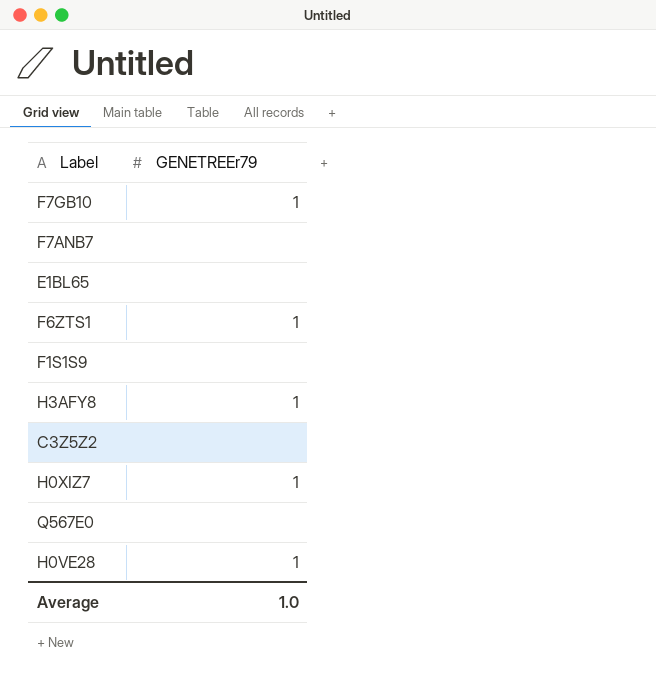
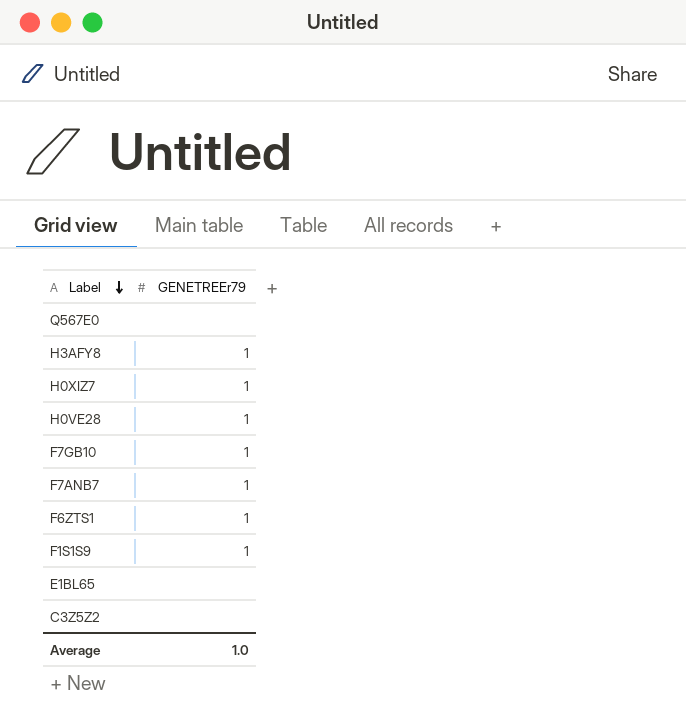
row order: none -> Label descending
F7ANB7 | GENETREEr79: none -> 1
F1S1S9 | GENETREEr79: none -> 1

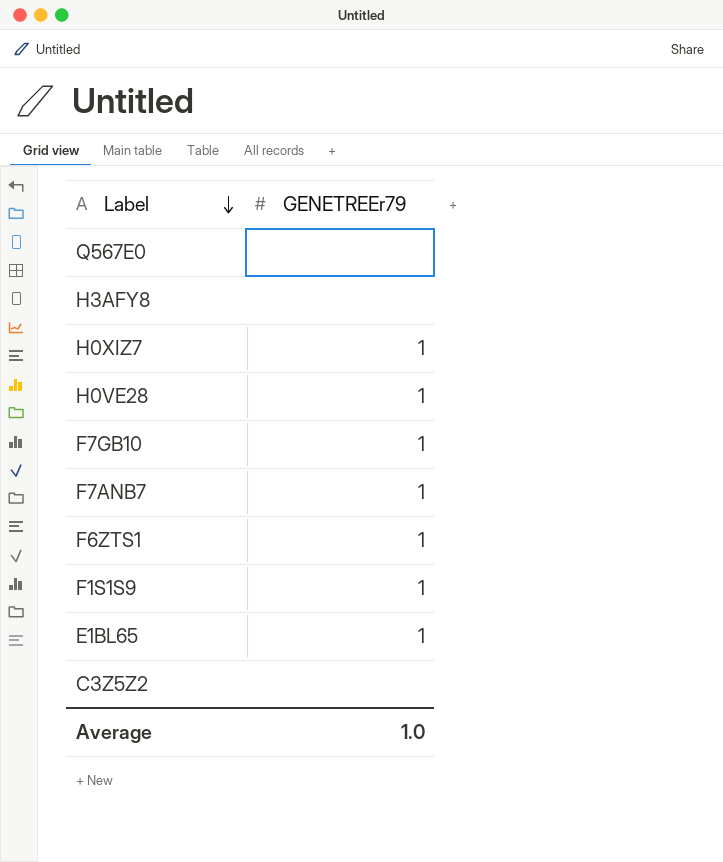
H3AFY8 | GENETREEr79: 1 -> none
E1BL65 | GENETREEr79: none -> 1

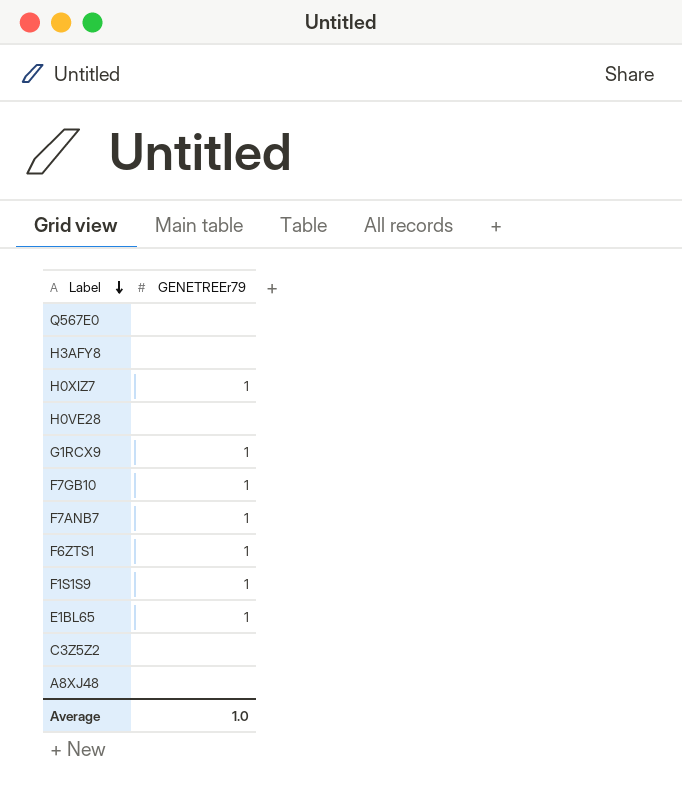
H0VE28 | GENETREEr79: 1 -> none
row G1RCX9: none -> 1
row A8XJ48: none -> none

